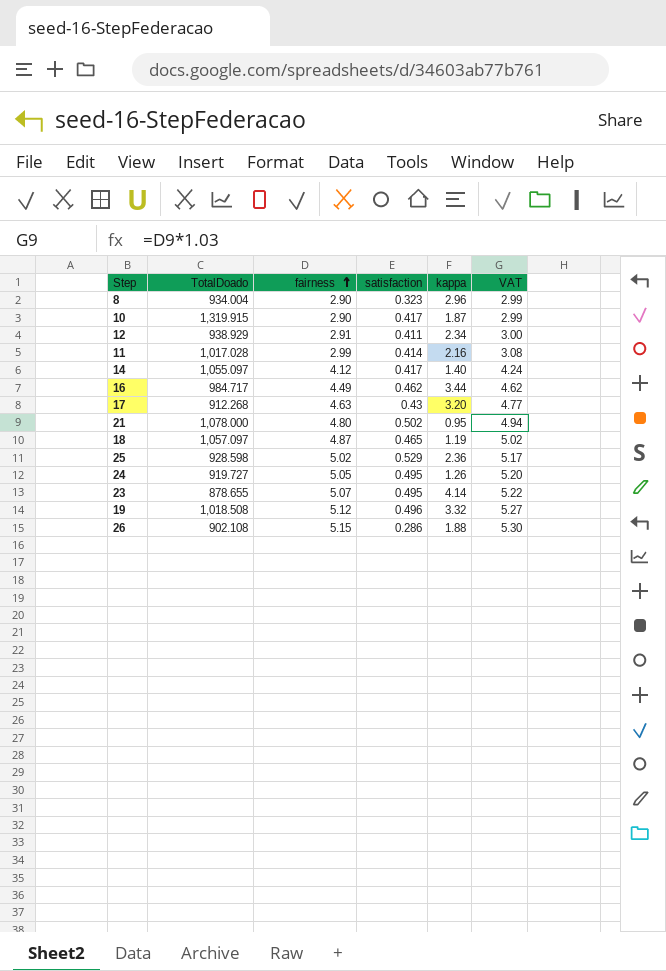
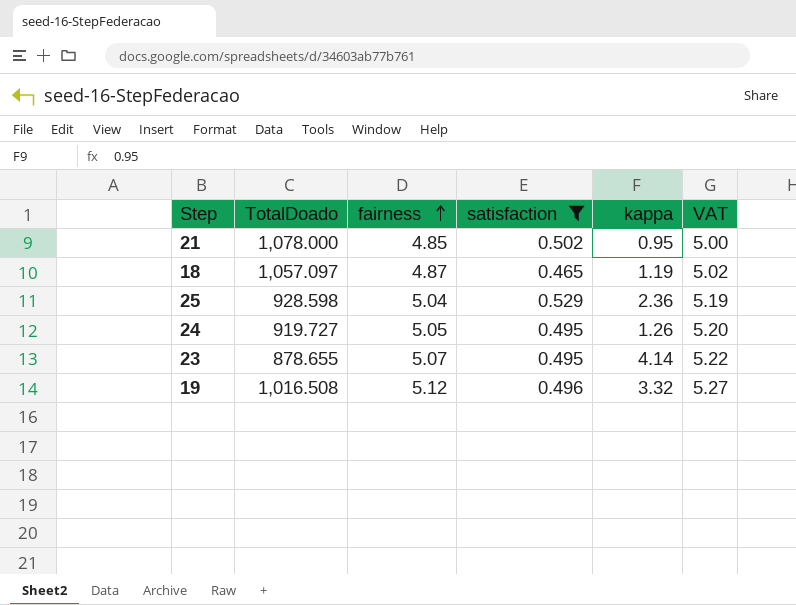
filter: none -> satisfaction >= 0.465
21 | fairness: 4.80 -> 4.85
21 | VAT: 4.94 -> 5.00
25 | fairness: 5.02 -> 5.04
25 | VAT: 5.17 -> 5.19
19 | TotalDoado: 1,018.508 -> 1,016.508

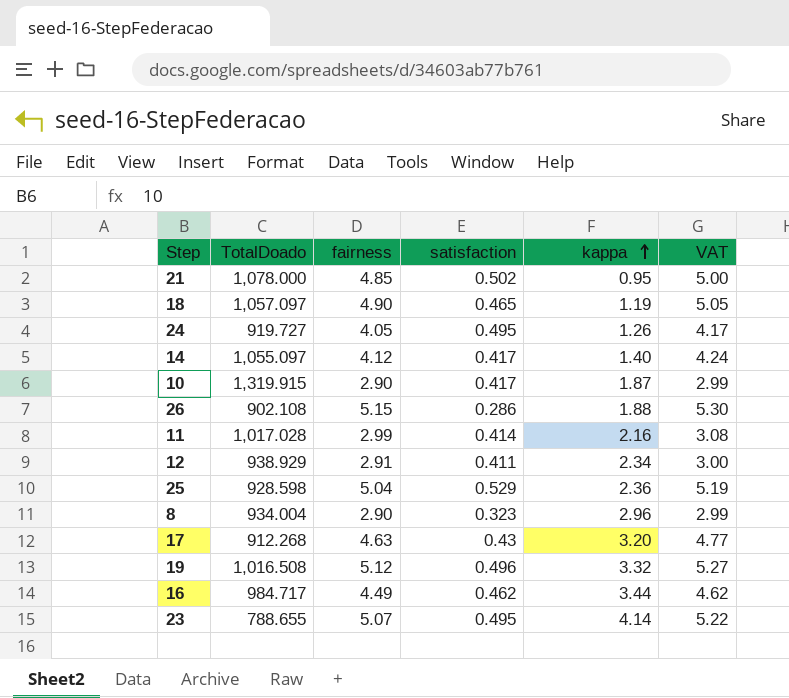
filter: satisfaction >= 0.465 -> none
row order: fairness ascending -> kappa ascending
18 | fairness: 4.87 -> 4.90
18 | VAT: 5.02 -> 5.05
24 | fairness: 5.05 -> 4.05
24 | VAT: 5.20 -> 4.17
23 | TotalDoado: 878.655 -> 788.655

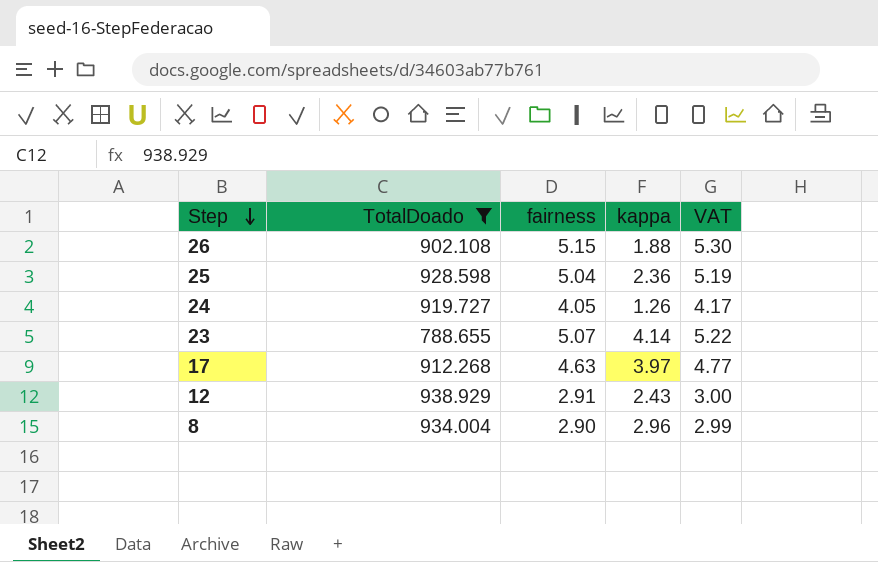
filter: none -> TotalDoado <= 938.929
row order: kappa ascending -> Step descending
column satisfaction | position: 4 -> none
17 | kappa: 3.20 -> 3.97
12 | kappa: 2.34 -> 2.43

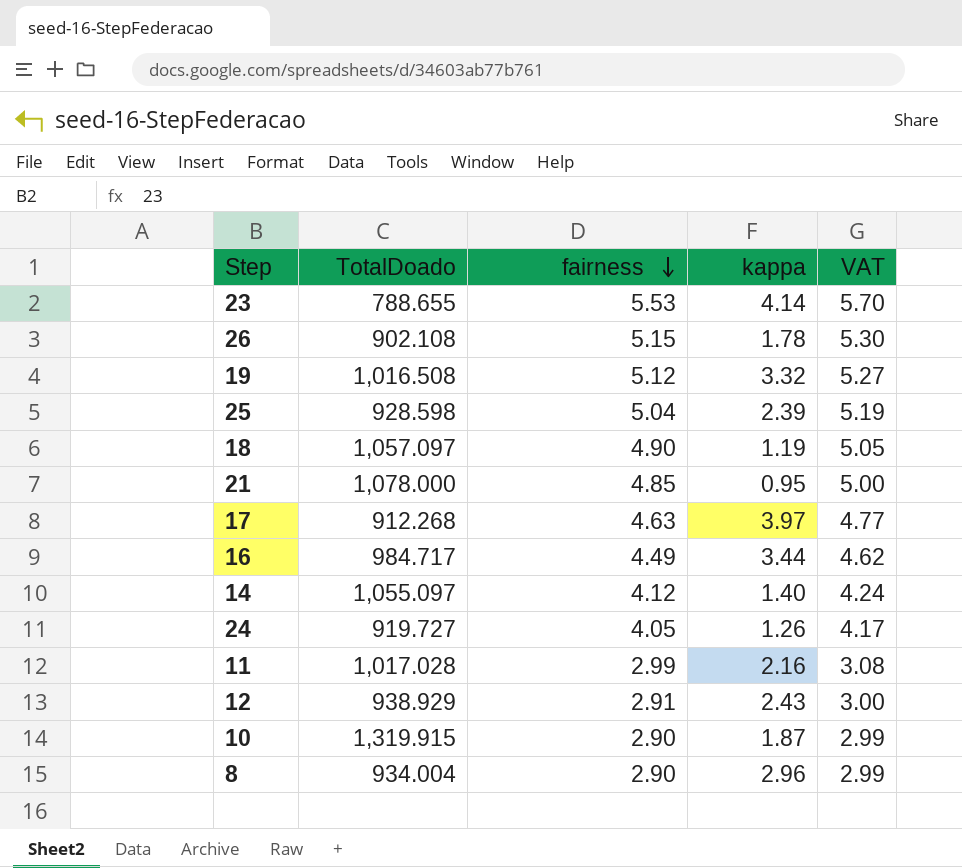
filter: TotalDoado <= 938.929 -> none
row order: Step descending -> fairness descending
23 | fairness: 5.07 -> 5.53
23 | VAT: 5.22 -> 5.70
26 | kappa: 1.88 -> 1.78
25 | kappa: 2.36 -> 2.39

